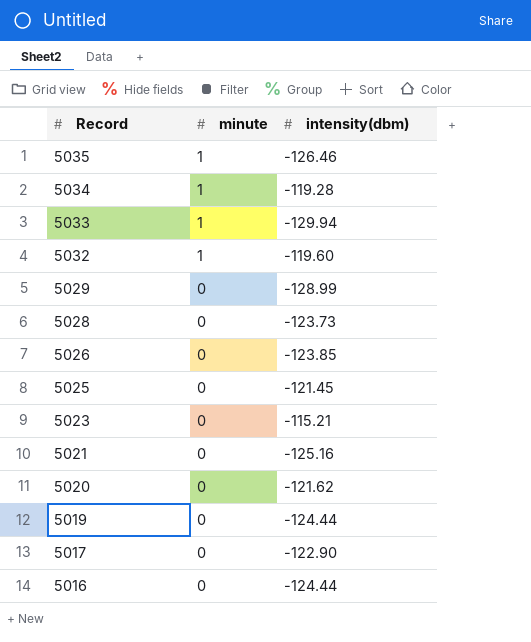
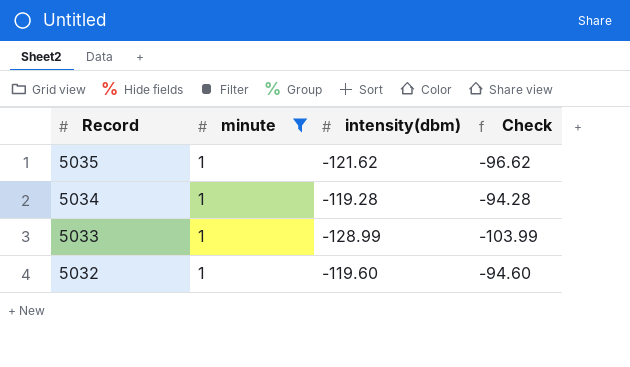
filter: none -> minute = 1
column Check | formula: none -> [intensity(dbm)] + 25
5035 | intensity(dbm): -126.46 -> -121.62
5033 | intensity(dbm): -129.94 -> -128.99

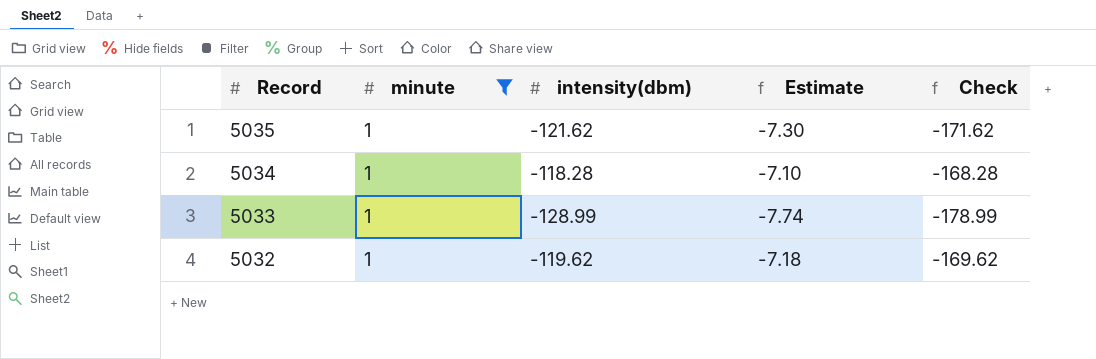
column Estimate | formula: none -> [intensity(dbm)] * 0.06
column Check | formula: [intensity(dbm)] + 25 -> [intensity(dbm)] - 50
5034 | intensity(dbm): -119.28 -> -118.28
5032 | intensity(dbm): -119.60 -> -119.62

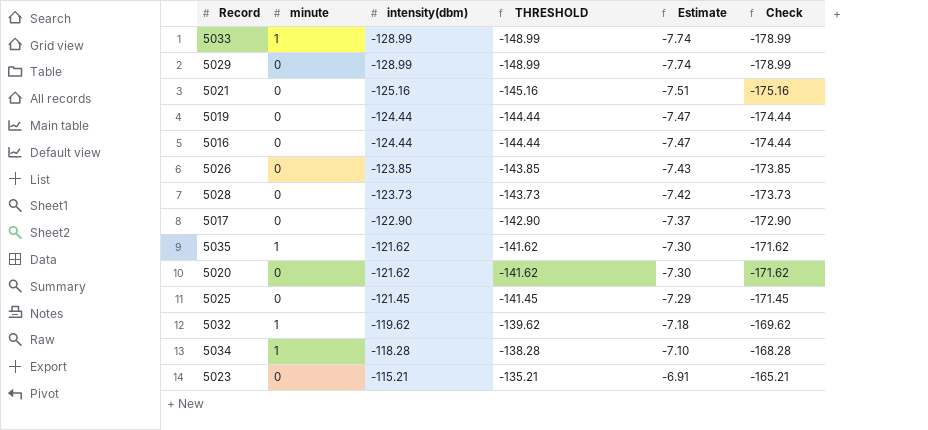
filter: minute = 1 -> none
row order: Record descending -> intensity(dbm) ascending
column THRESHOLD | formula: none -> [intensity(dbm)] - 20

